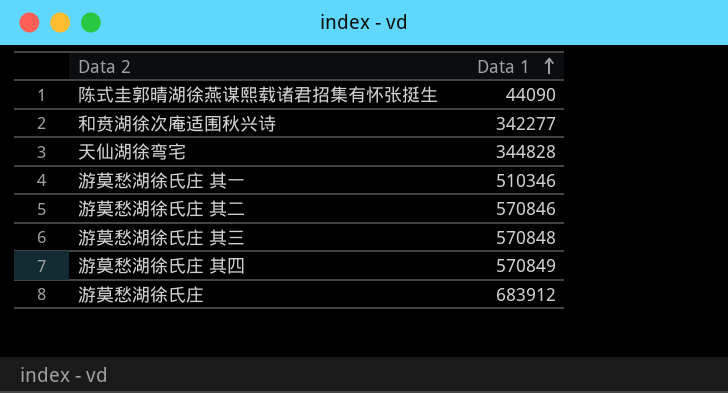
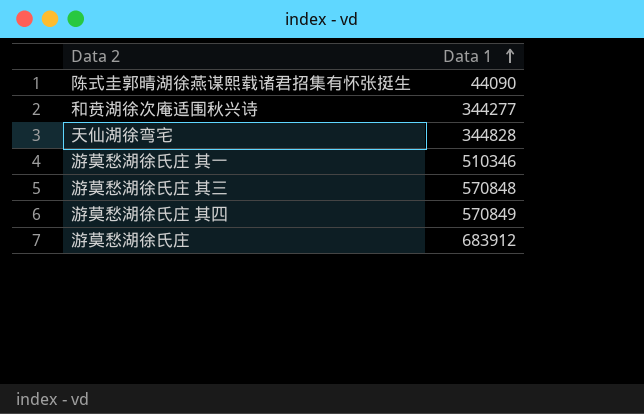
row 游莫愁湖徐氏庄 其二: 570846 -> none
和贲湖徐次庵适围秋兴诗 | Data 1: 342277 -> 344277

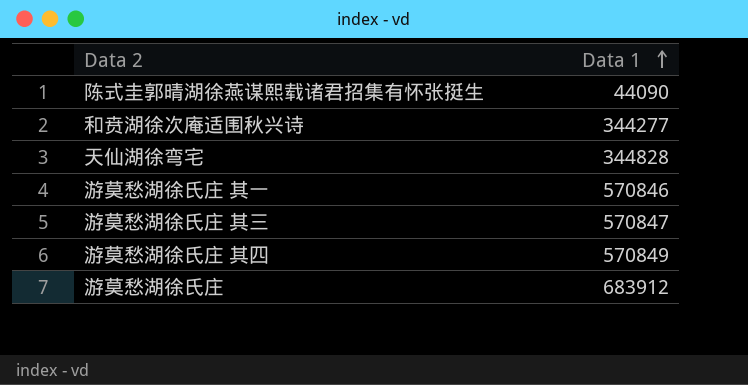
游莫愁湖徐氏庄 其一 | Data 1: 510346 -> 570846
游莫愁湖徐氏庄 其三 | Data 1: 570848 -> 570847

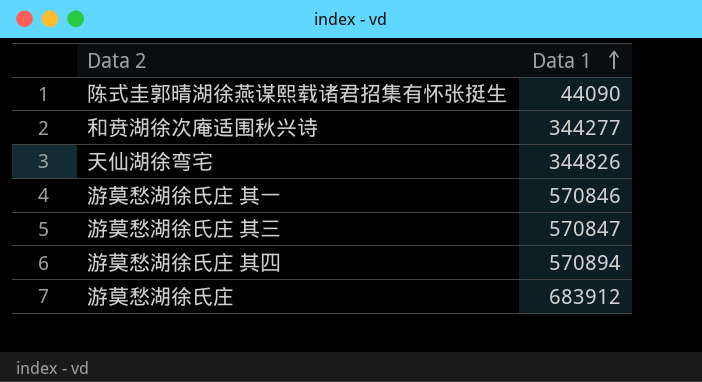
天仙湖徐弯宅 | Data 1: 344828 -> 344826
游莫愁湖徐氏庄 其四 | Data 1: 570849 -> 570894

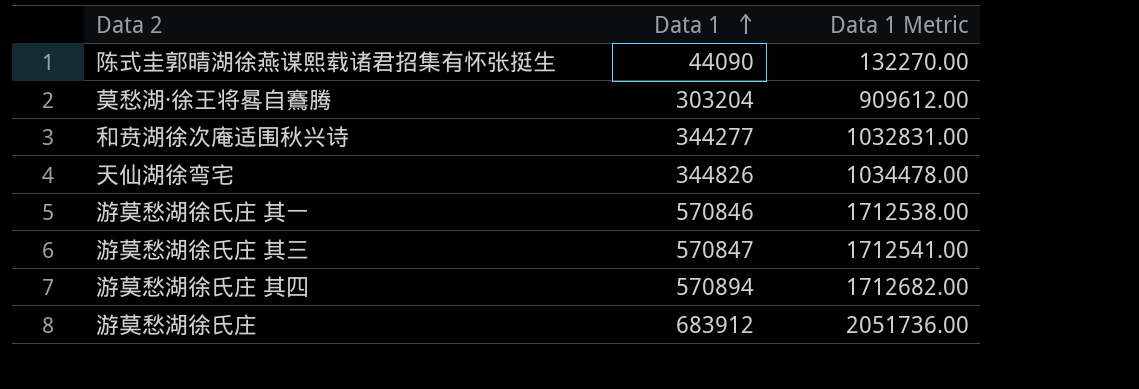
column Data 1 Metric | formula: none -> [Data 1] * 3
row 莫愁湖·徐王将晷自鶱腾: none -> 303204 | 909612.00

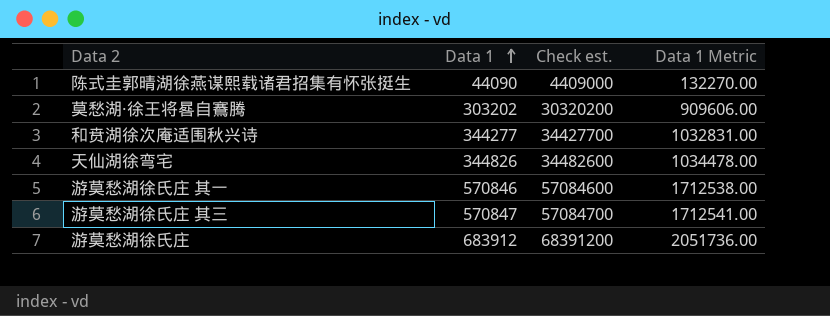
column Check est. | formula: none -> [Data 1] * 100
row 游莫愁湖徐氏庄 其四: 570894 | 1712682.00 -> none
莫愁湖·徐王将晷自鶱腾 | Data 1: 303204 -> 303202
莫愁湖·徐王将晷自鶱腾 | Data 1 Metric: 909612.00 -> 909606.00

